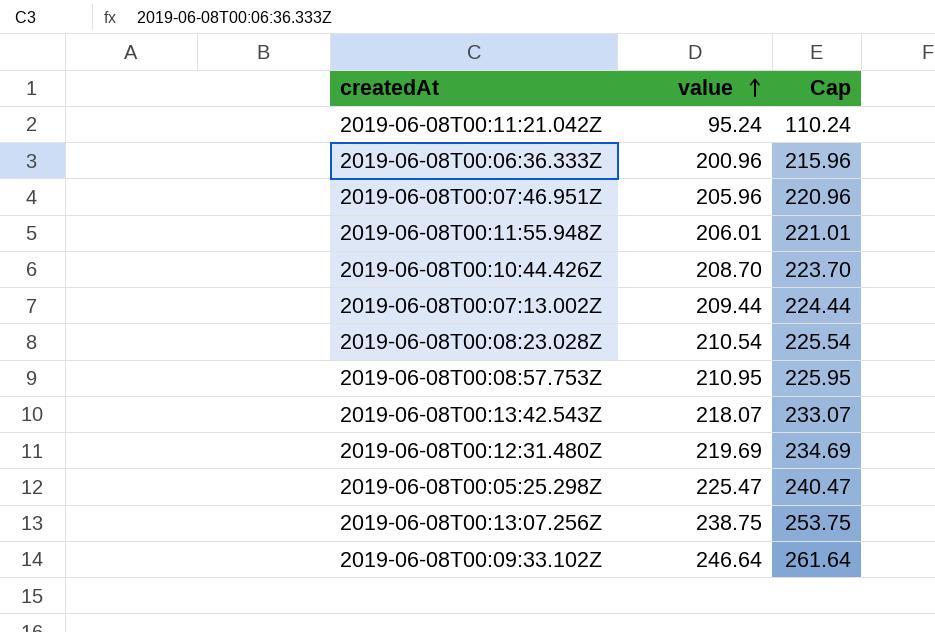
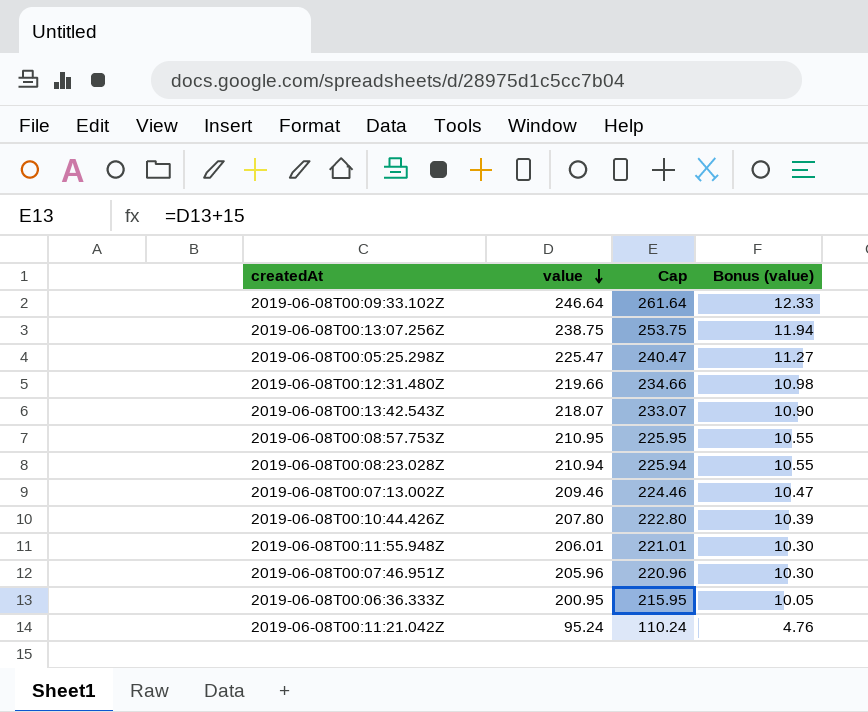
row order: value ascending -> value descending
column Bonus (value) | formula: none -> [value] * 0.05
2019-06-08T00:12:31.480Z | value: 219.69 -> 219.66
2019-06-08T00:12:31.480Z | Cap: 234.69 -> 234.66
2019-06-08T00:08:23.028Z | value: 210.54 -> 210.94
2019-06-08T00:08:23.028Z | Cap: 225.54 -> 225.94
2019-06-08T00:07:13.002Z | value: 209.44 -> 209.46
2019-06-08T00:07:13.002Z | Cap: 224.44 -> 224.46
2019-06-08T00:10:44.426Z | value: 208.70 -> 207.80
2019-06-08T00:10:44.426Z | Cap: 223.70 -> 222.80
2019-06-08T00:06:36.333Z | value: 200.96 -> 200.95
2019-06-08T00:06:36.333Z | Cap: 215.96 -> 215.95

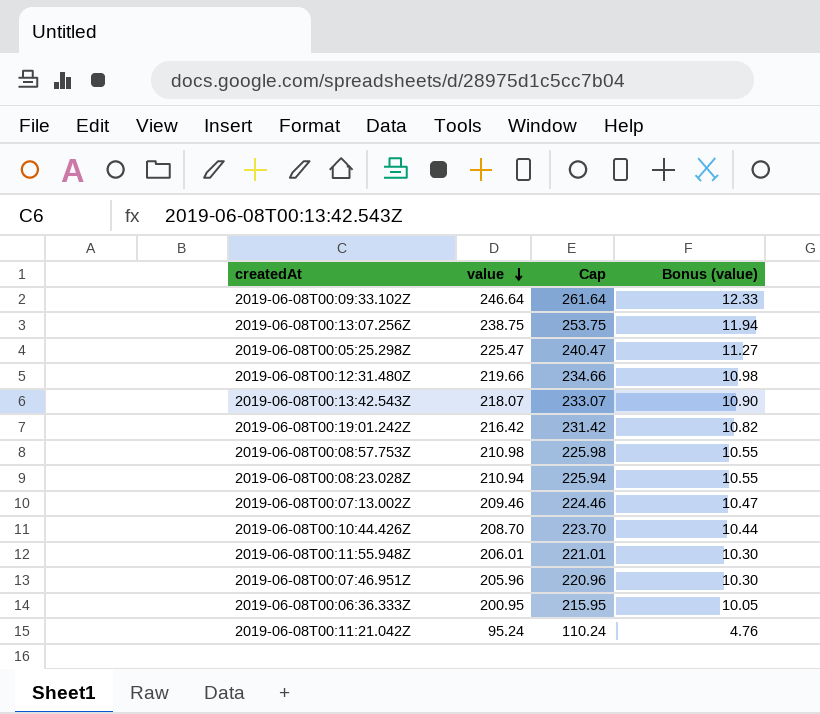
row 2019-06-08T00:19:01.242Z: none -> 216.42 | 231.42 | 10.82
2019-06-08T00:08:57.753Z | value: 210.95 -> 210.98
2019-06-08T00:08:57.753Z | Cap: 225.95 -> 225.98
2019-06-08T00:10:44.426Z | value: 207.80 -> 208.70
2019-06-08T00:10:44.426Z | Cap: 222.80 -> 223.70
2019-06-08T00:10:44.426Z | Bonus (value): 10.39 -> 10.44

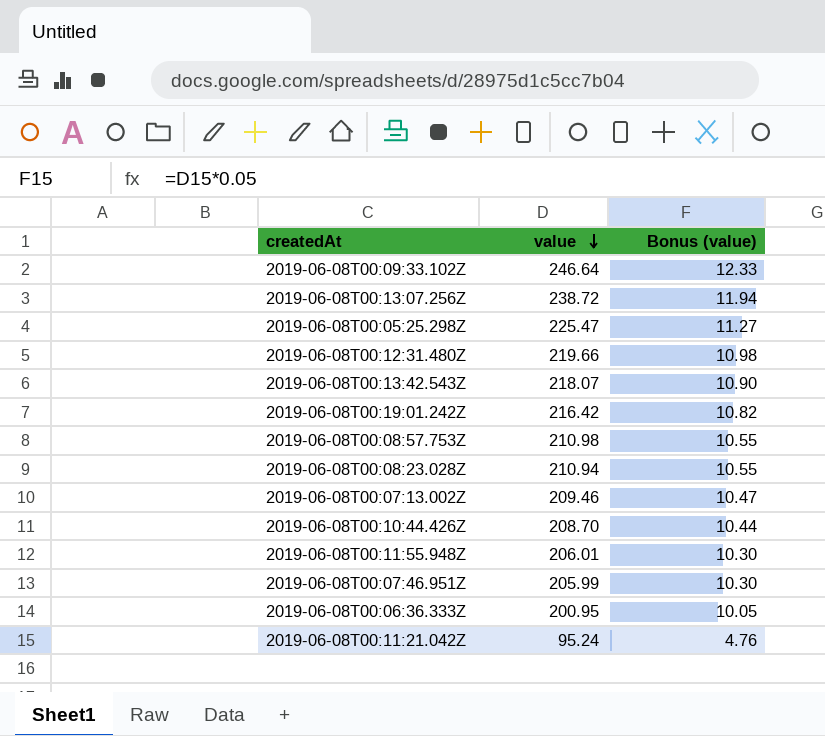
column Cap | formula: [value] + 15 -> none
2019-06-08T00:13:07.256Z | value: 238.75 -> 238.72
2019-06-08T00:07:46.951Z | value: 205.96 -> 205.99

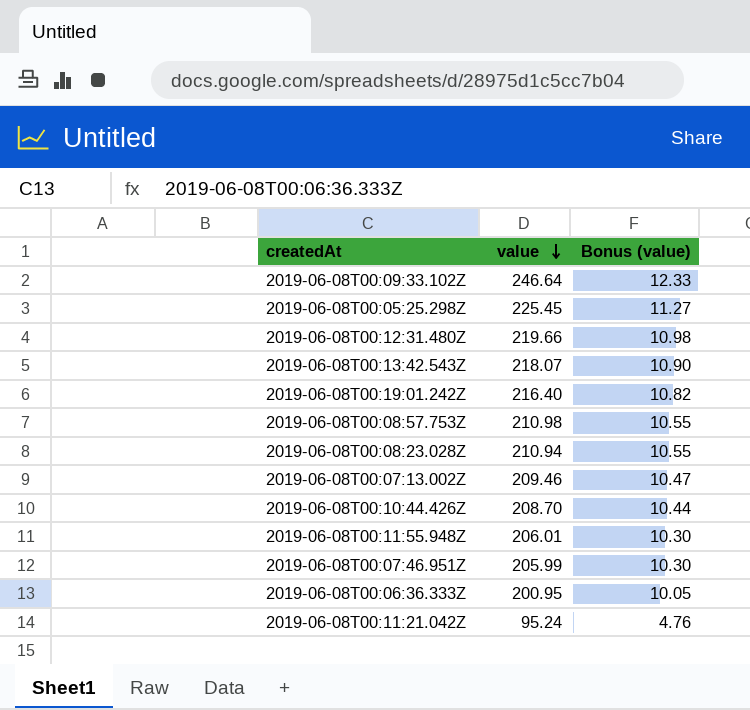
row 2019-06-08T00:13:07.256Z: 238.72 | 11.94 -> none
2019-06-08T00:05:25.298Z | value: 225.47 -> 225.45
2019-06-08T00:19:01.242Z | value: 216.42 -> 216.40

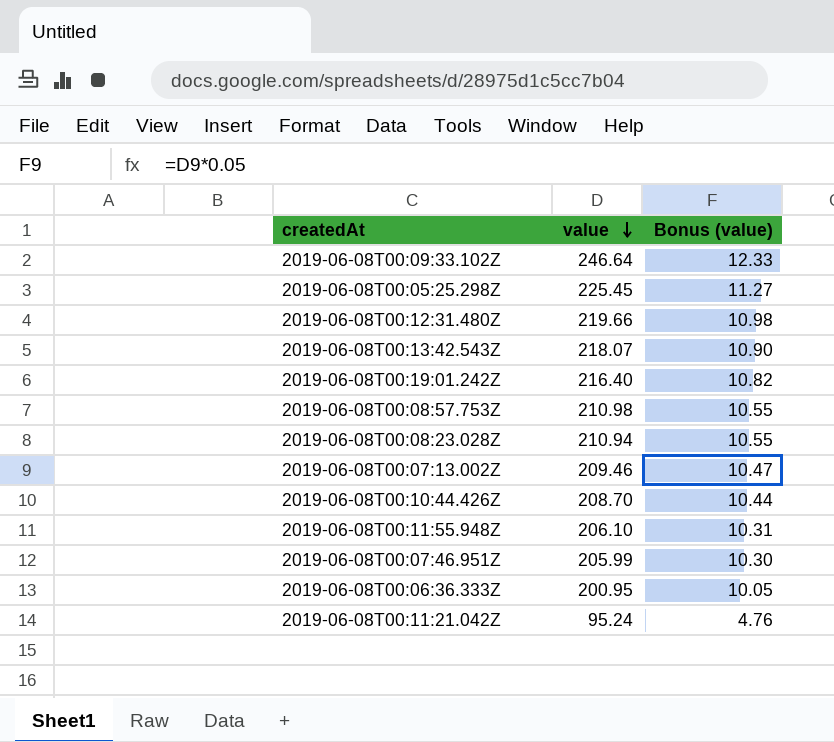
2019-06-08T00:11:55.948Z | value: 206.01 -> 206.10
2019-06-08T00:11:55.948Z | Bonus (value): 10.30 -> 10.31

